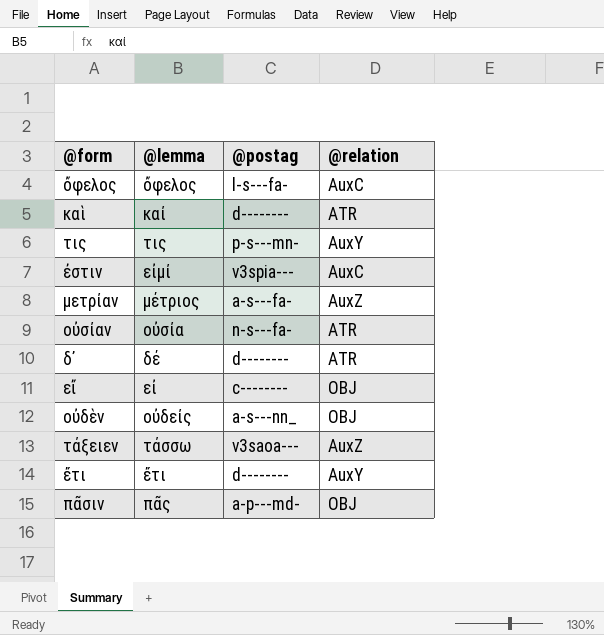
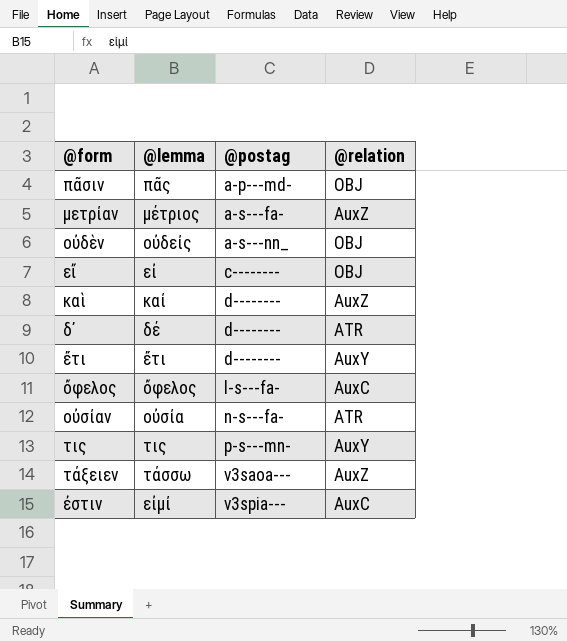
row order: none -> @postag ascending
καὶ | @relation: ATR -> AuxZ

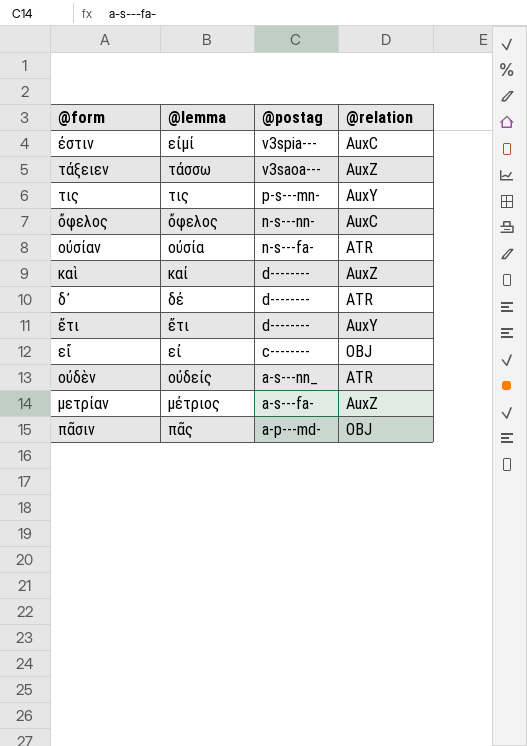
row order: @postag ascending -> @postag descending
ὄφελος | @postag: l-s---fa- -> n-s---nn-
οὐδὲν | @relation: OBJ -> ATR

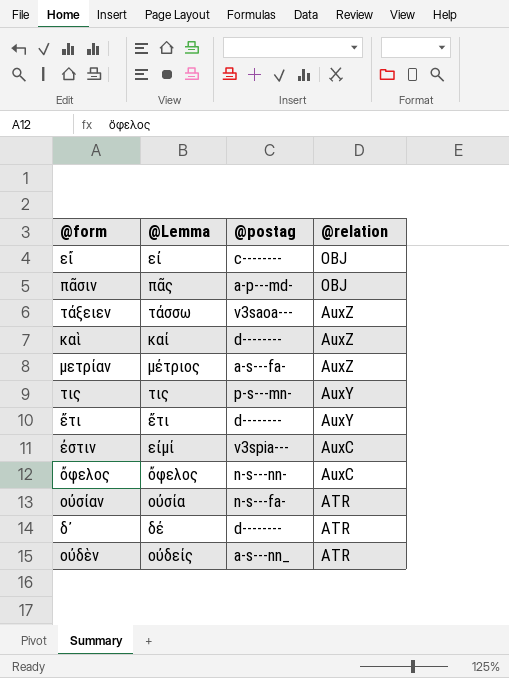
row order: @postag descending -> @relation descending
column name: @lemma -> @Lemma

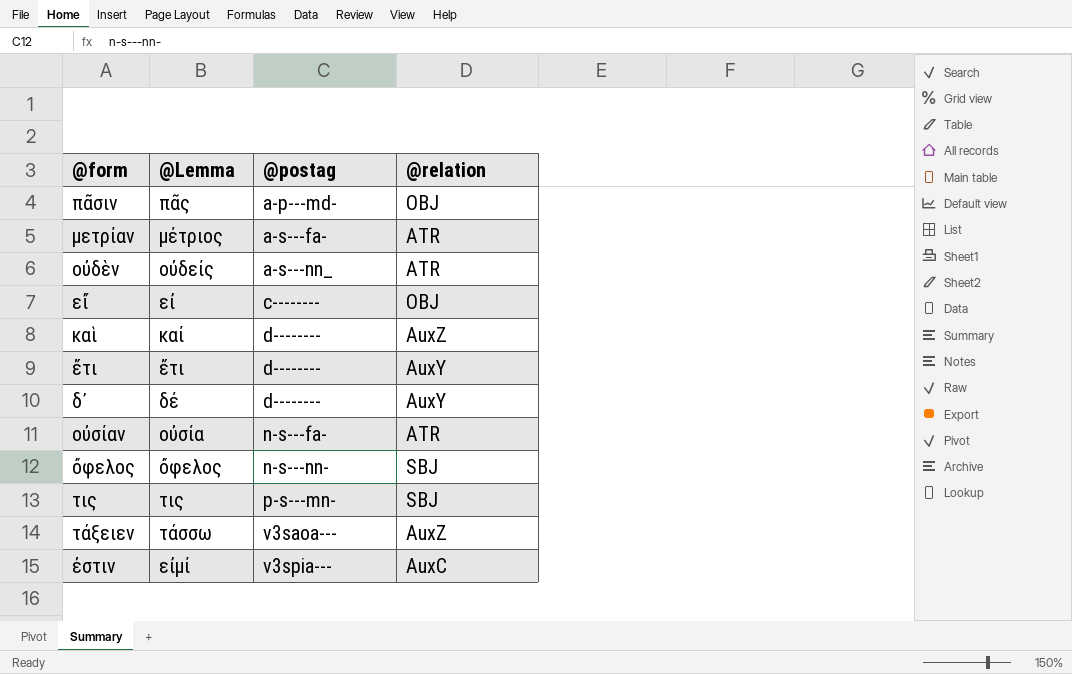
row order: @relation descending -> @postag ascending
μετρίαν | @relation: AuxZ -> ATR
δ᾽ | @relation: ATR -> AuxY
ὄφελος | @relation: AuxC -> SBJ
τις | @relation: AuxY -> SBJ

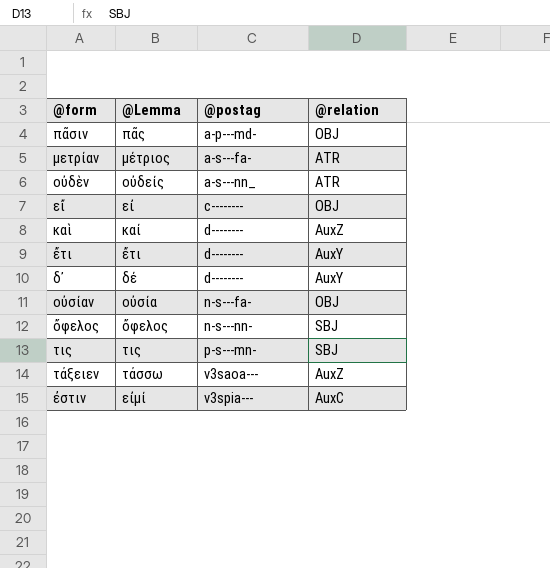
οὐσίαν | @relation: ATR -> OBJ

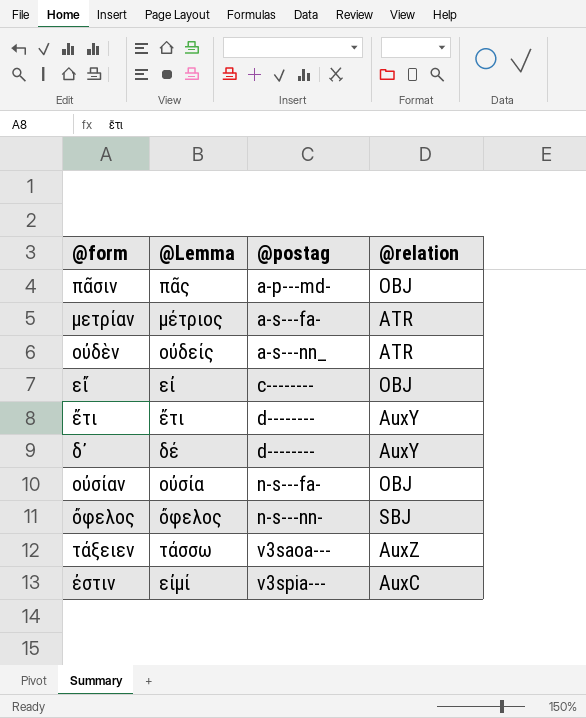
row καὶ: καί | d-------- | AuxZ -> none
row τις: τις | p-s---mn- | SBJ -> none

